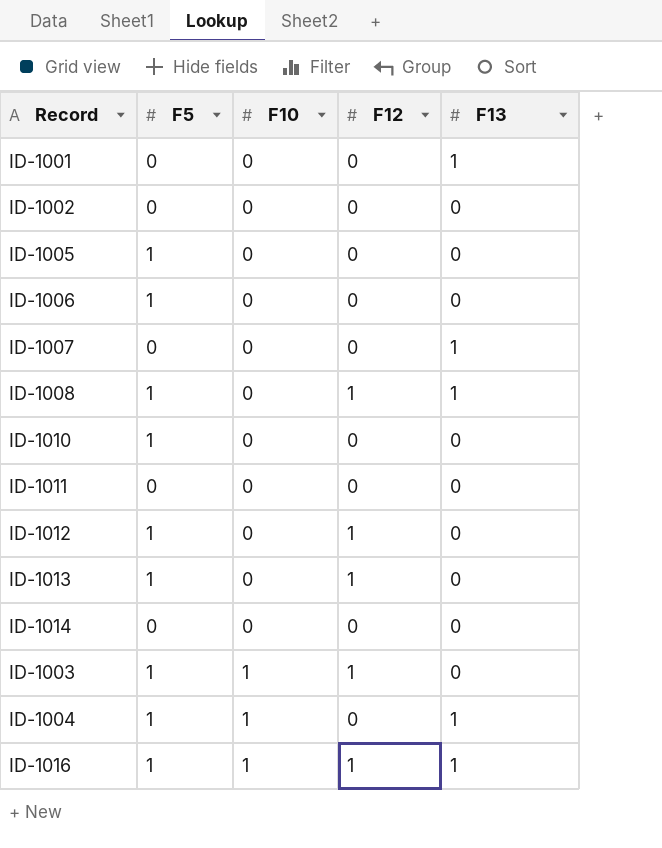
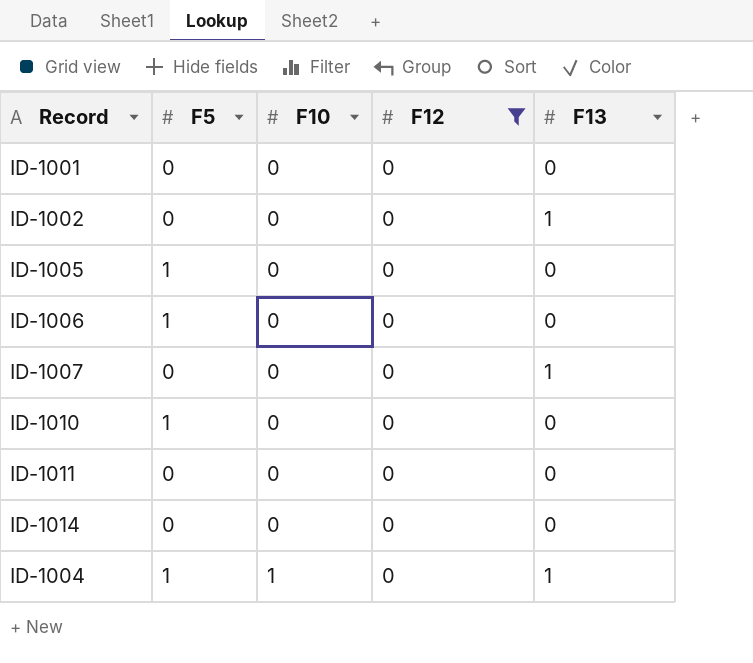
filter: none -> F12 = 0
ID-1001 | F13: 1 -> 0
ID-1002 | F13: 0 -> 1

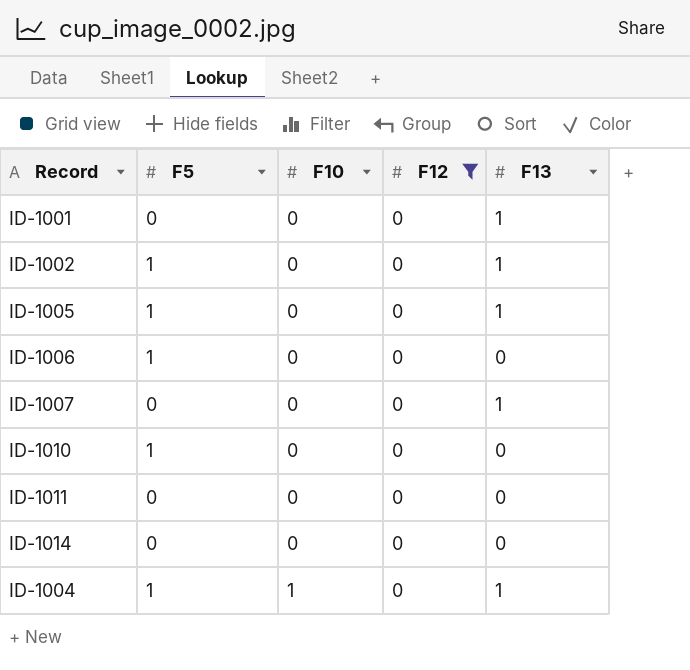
ID-1001 | F13: 0 -> 1
ID-1002 | F5: 0 -> 1
ID-1005 | F13: 0 -> 1

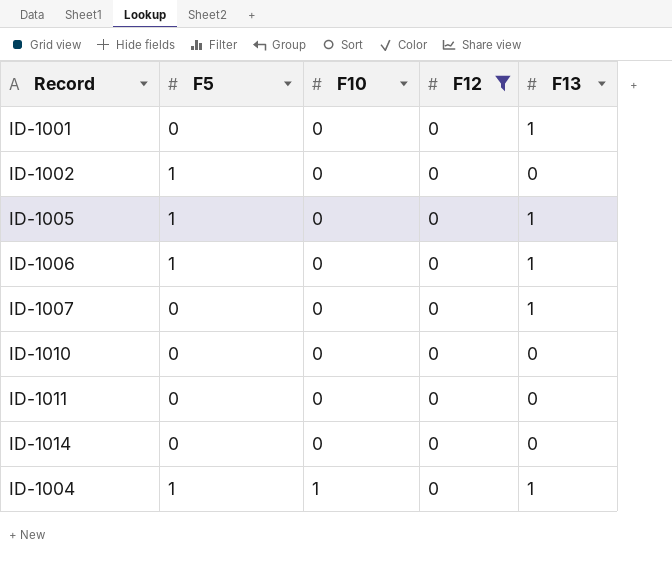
ID-1002 | F13: 1 -> 0
ID-1006 | F13: 0 -> 1
ID-1010 | F5: 1 -> 0

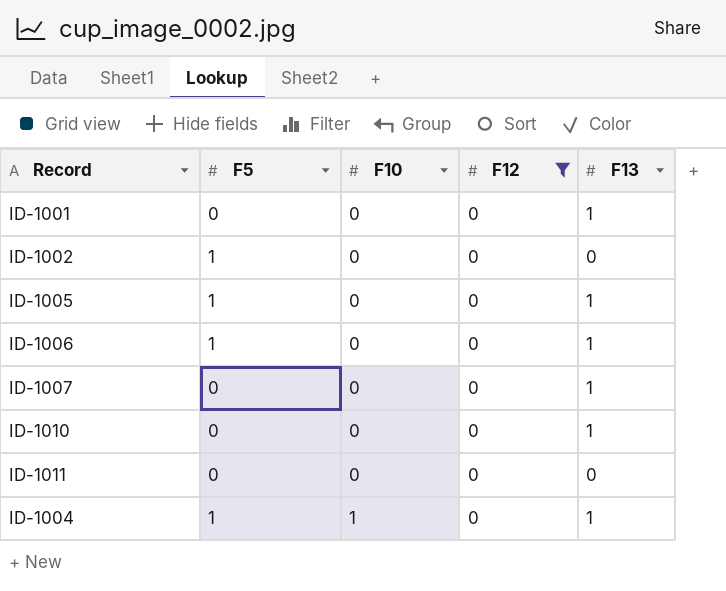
row ID-1014: 0 | 0 | 0 | 0 -> none
ID-1010 | F13: 0 -> 1

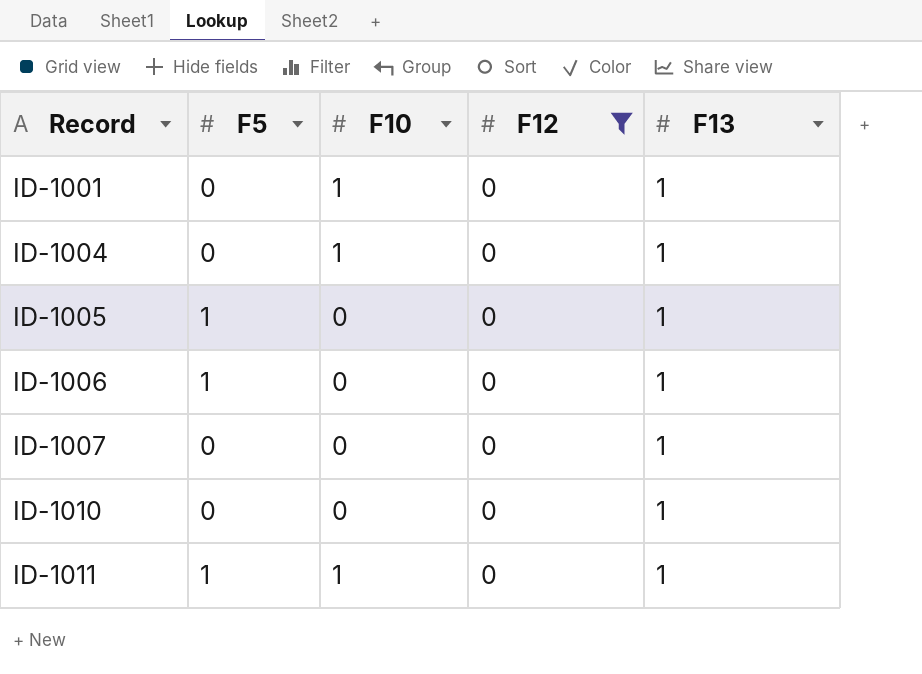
row order: F10 ascending -> Record ascending
row ID-1002: 1 | 0 | 0 | 0 -> none
ID-1001 | F10: 0 -> 1
ID-1004 | F5: 1 -> 0
ID-1011 | F5: 0 -> 1
ID-1011 | F10: 0 -> 1
ID-1011 | F13: 0 -> 1

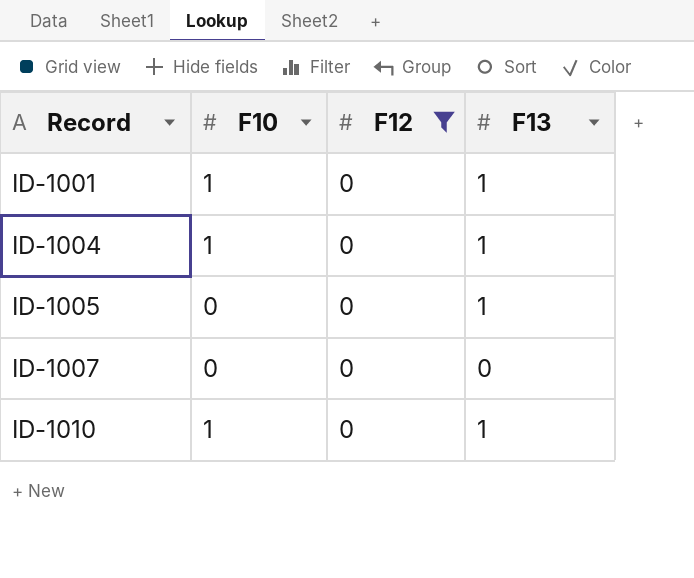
column F5 | position: 2 -> none
row ID-1006: 1 | 0 | 0 | 1 -> none
row ID-1011: 1 | 1 | 0 | 1 -> none
ID-1007 | F13: 1 -> 0
ID-1010 | F10: 0 -> 1

